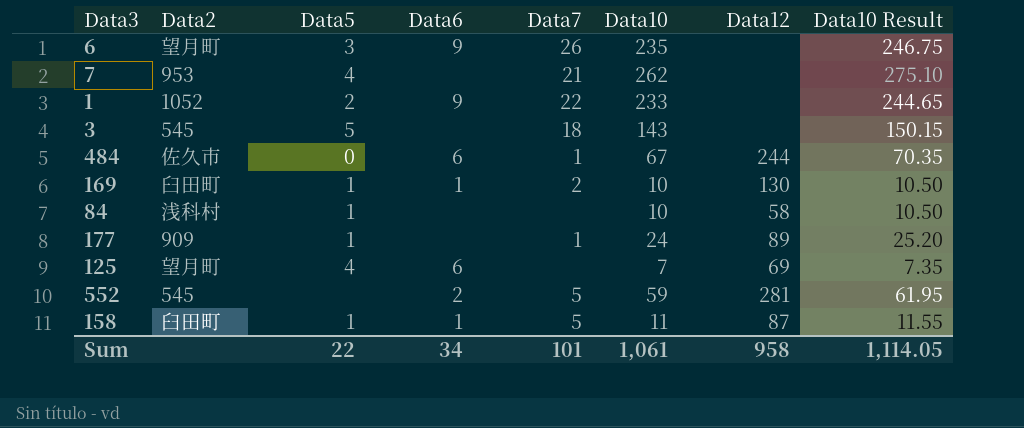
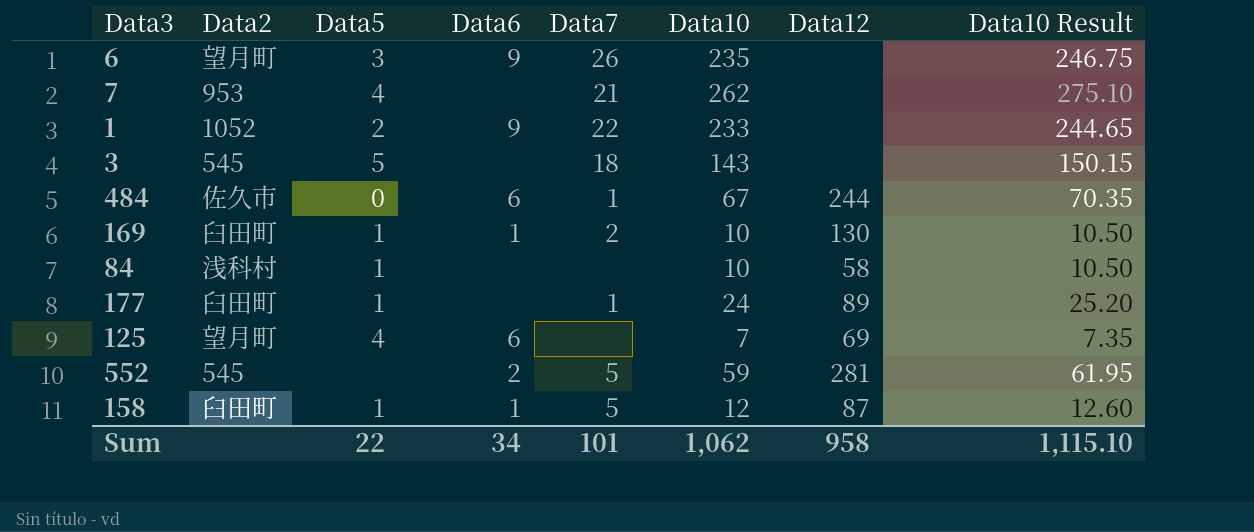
177 | Data2: 909 -> 臼田町
158 | Data10: 11 -> 12
158 | Data10 Result: 11.55 -> 12.60
Sum | Data10: 1,061 -> 1,062
Sum | Data10 Result: 1,114.05 -> 1,115.10

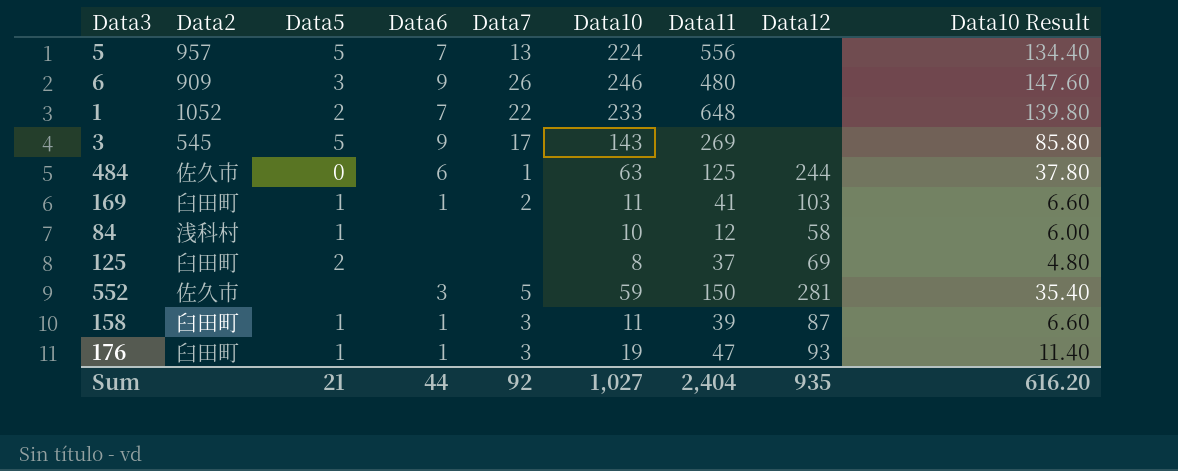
column Data11 | position: none -> 7
column Data10 Result | formula: [Data10] * 1.05 -> [Data10] * 0.6
row 7: 953 | 4 | none | 21 | 262 | none | 275.10 -> none
row 177: 臼田町 | 1 | none | 1 | 24 | 89 | 25.20 -> none
row 5: none -> 957 | 5 | 7 | 13 | 224 | 556 | none | 134.40
6 | Data2: 望月町 -> 909
6 | Data10: 235 -> 246
1 | Data6: 9 -> 7
3 | Data6: none -> 9
3 | Data7: 18 -> 17
484 | Data10: 67 -> 63
169 | Data10: 10 -> 11
169 | Data12: 130 -> 103
125 | Data2: 望月町 -> 臼田町
125 | Data5: 4 -> 2
125 | Data6: 6 -> none
125 | Data10: 7 -> 8
552 | Data2: 545 -> 佐久市
552 | Data6: 2 -> 3
158 | Data7: 5 -> 3
158 | Data10: 12 -> 11
row 176: none -> 臼田町 | 1 | 1 | 3 | 19 | 47 | 93 | 11.40
Sum | Data5: 22 -> 21
Sum | Data6: 34 -> 44
Sum | Data7: 101 -> 92
Sum | Data10: 1,062 -> 1,027
Sum | Data12: 958 -> 935
Sum | Data10 Result: 1,115.10 -> 616.20

